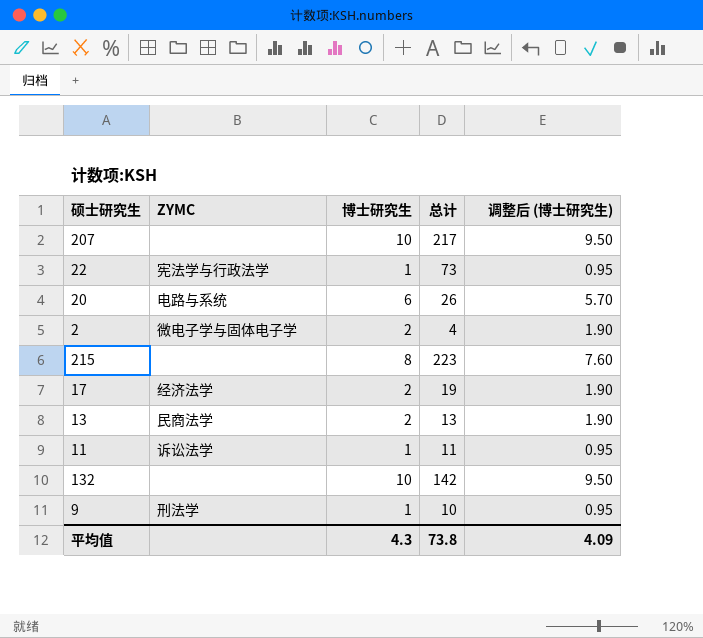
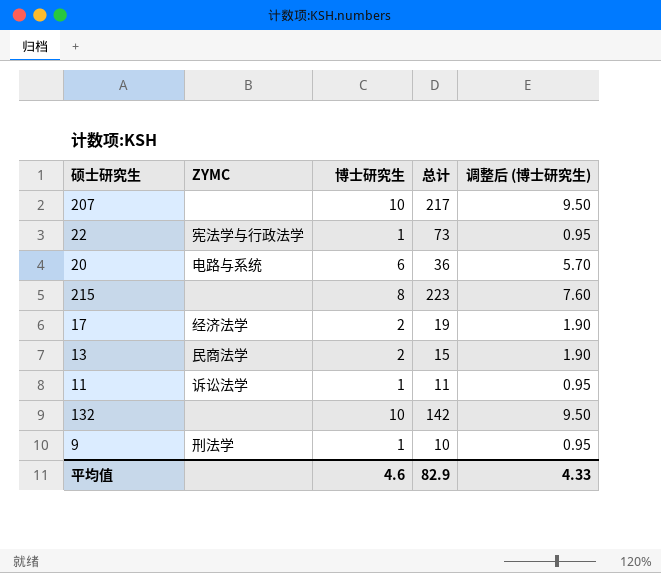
row 2: 微电子学与固体电子学 | 2 | 4 | 1.90 -> none
20 | 总计: 26 -> 36
13 | 总计: 13 -> 15
平均值 | 博士研究生: 4.3 -> 4.6
平均值 | 总计: 73.8 -> 82.9
平均值 | 调整后 (博士研究生): 4.09 -> 4.33

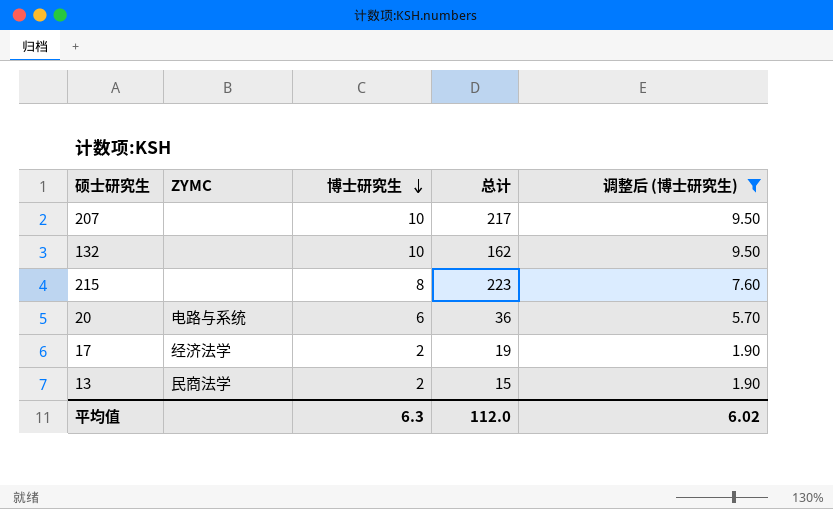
filter: none -> 调整后 (博士研究生) != 0.95
row order: none -> 博士研究生 descending
132 | 总计: 142 -> 162
平均值 | 博士研究生: 4.6 -> 6.3
平均值 | 总计: 82.9 -> 112.0
平均值 | 调整后 (博士研究生): 4.33 -> 6.02

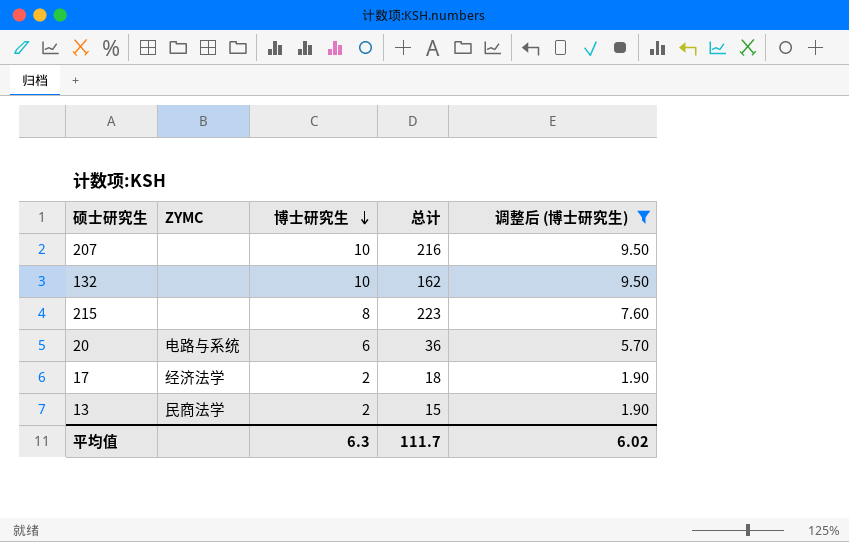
207 | 总计: 217 -> 216
17 | 总计: 19 -> 18
平均值 | 总计: 112.0 -> 111.7

